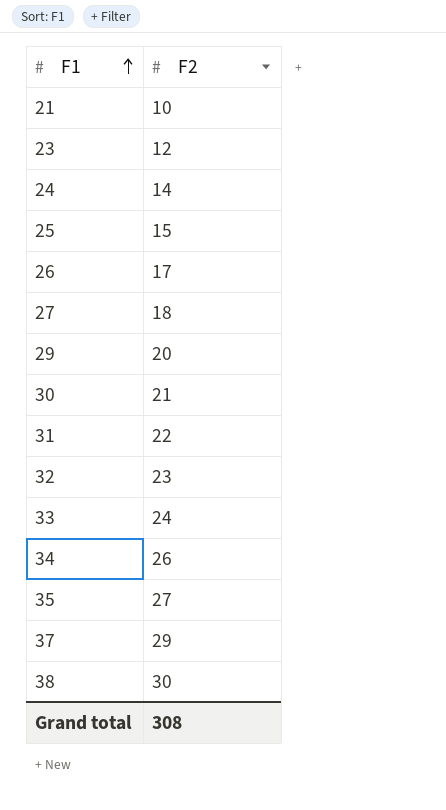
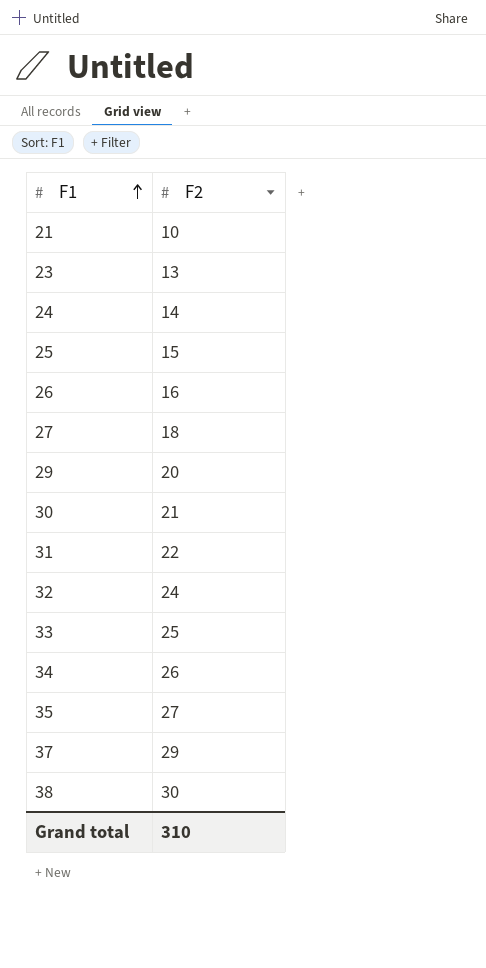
23 | F2: 12 -> 13
26 | F2: 17 -> 16
32 | F2: 23 -> 24
33 | F2: 24 -> 25
Grand total | F2: 308 -> 310

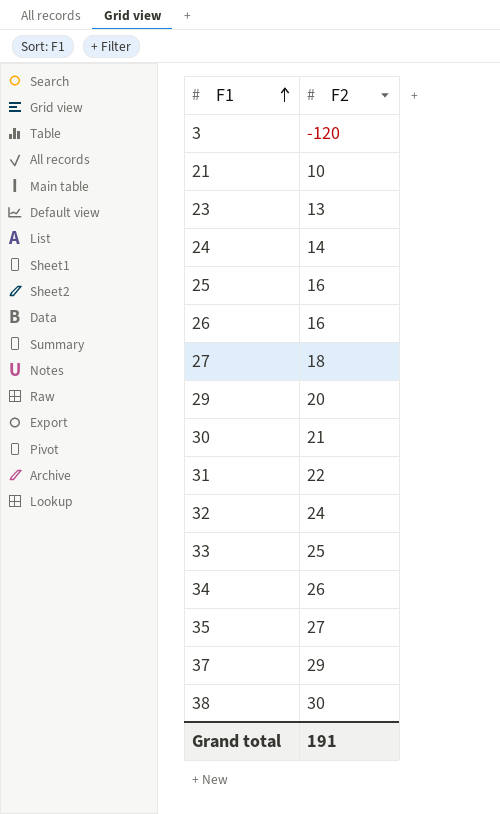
row 3: none -> -120
25 | F2: 15 -> 16
Grand total | F2: 310 -> 191

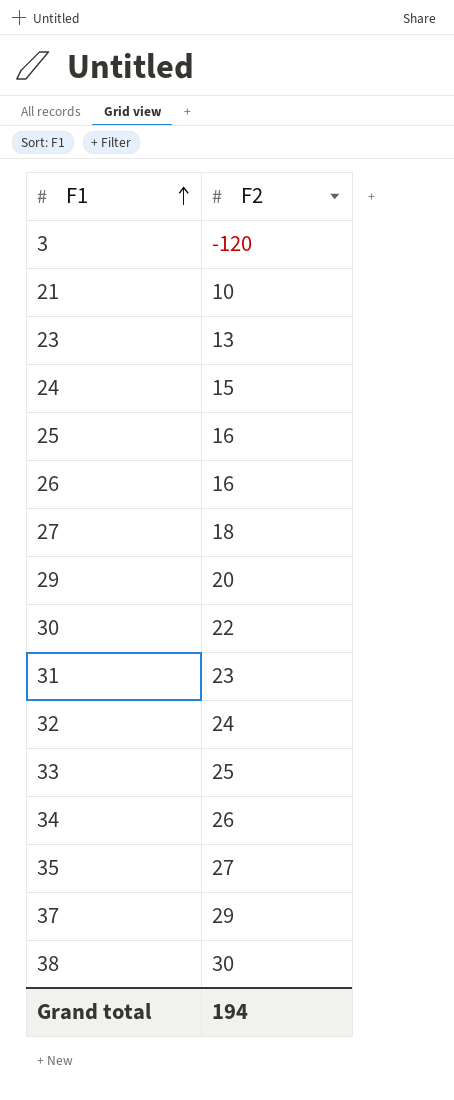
24 | F2: 14 -> 15
30 | F2: 21 -> 22
31 | F2: 22 -> 23
Grand total | F2: 191 -> 194

